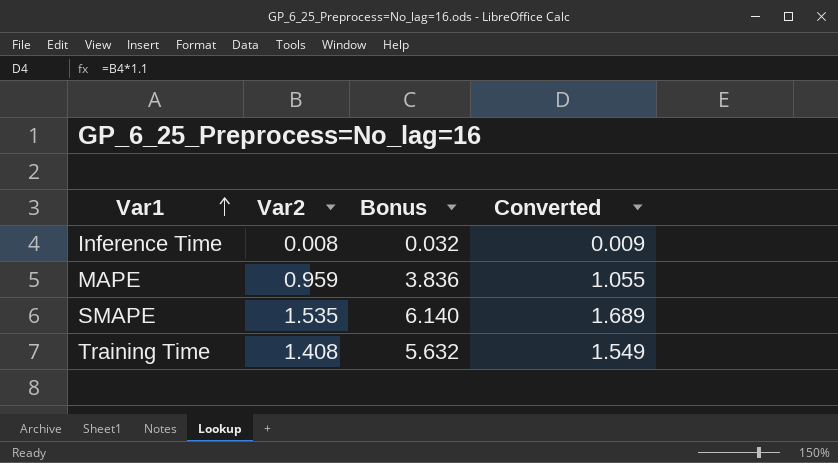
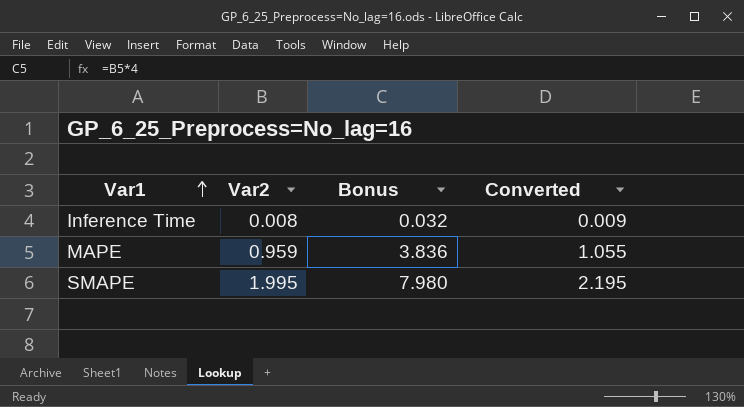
row Training Time: 1.408 | 5.632 | 1.549 -> none
SMAPE | Var2: 1.535 -> 1.995
SMAPE | Bonus: 6.140 -> 7.980
SMAPE | Converted: 1.689 -> 2.195

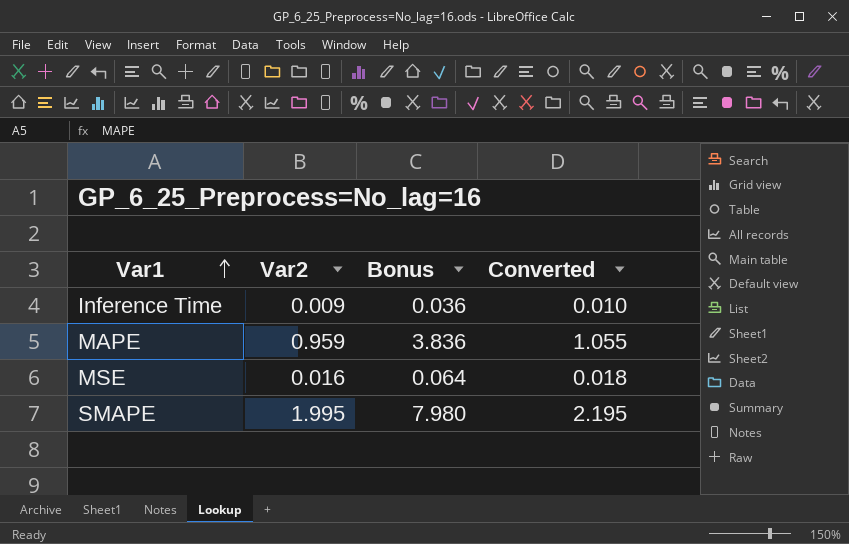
Inference Time | Var2: 0.008 -> 0.009
Inference Time | Bonus: 0.032 -> 0.036
Inference Time | Converted: 0.009 -> 0.010
row MSE: none -> 0.016 | 0.064 | 0.018

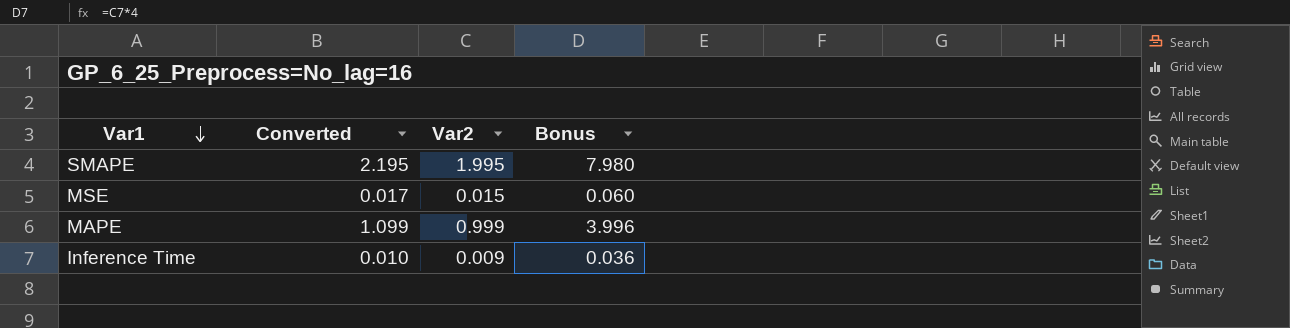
row order: Var1 ascending -> Var1 descending
column Converted | position: 4 -> 2
MSE | Converted: 0.018 -> 0.017
MSE | Var2: 0.016 -> 0.015
MSE | Bonus: 0.064 -> 0.060
MAPE | Converted: 1.055 -> 1.099
MAPE | Var2: 0.959 -> 0.999
MAPE | Bonus: 3.836 -> 3.996

